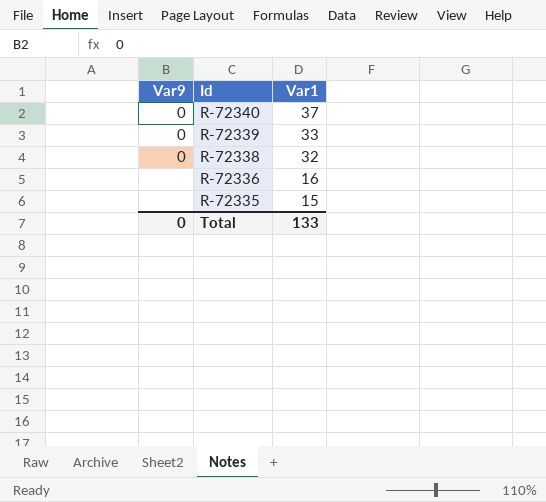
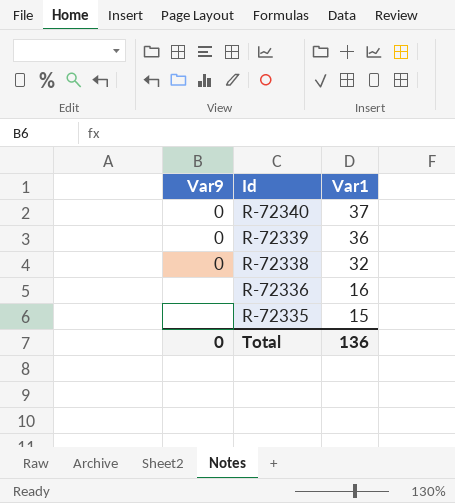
R-72339 | Var1: 33 -> 36
Total | Var1: 133 -> 136

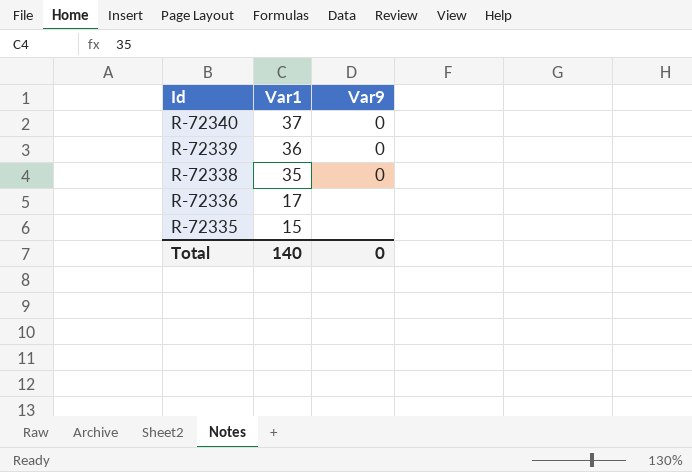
column Var9 | position: 1 -> 3
R-72338 | Var1: 32 -> 35
R-72336 | Var1: 16 -> 17
Total | Var1: 136 -> 140

